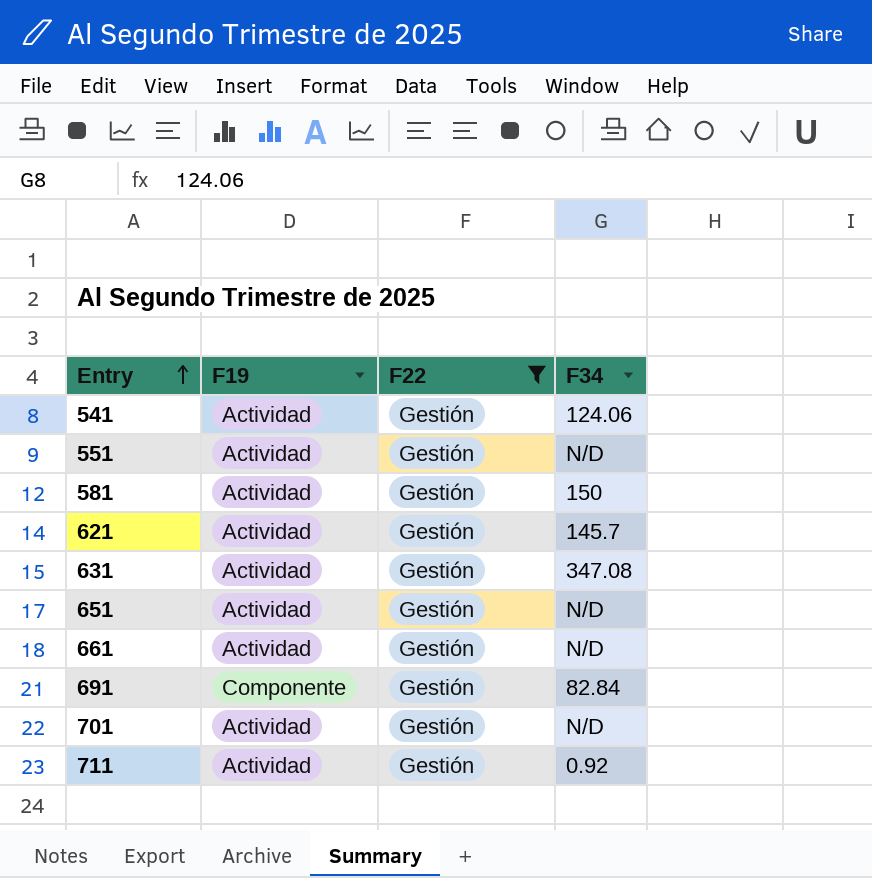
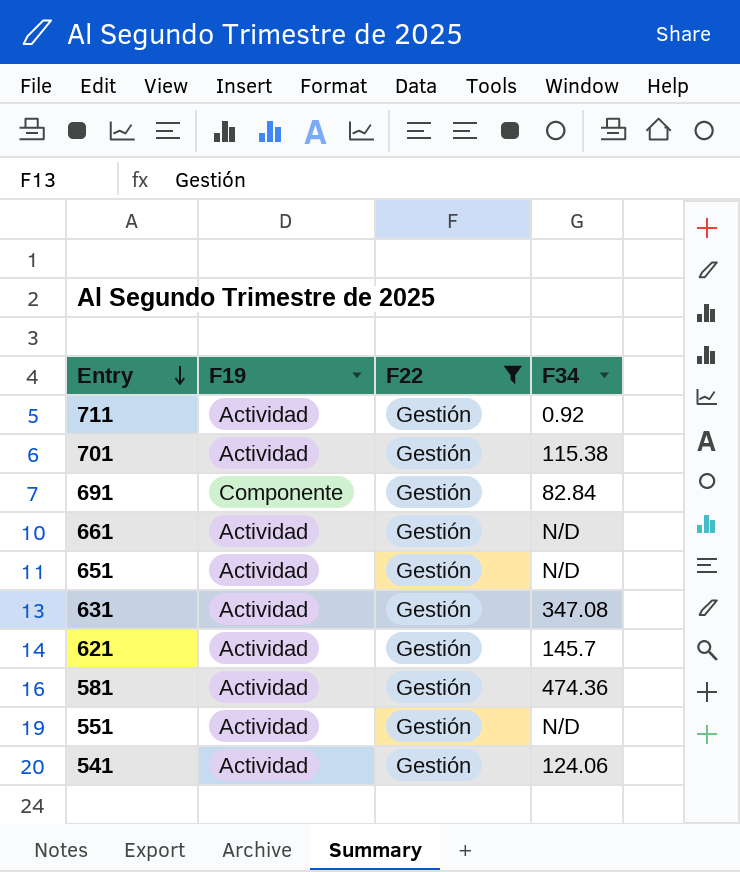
row order: Entry ascending -> Entry descending
701 | F34: N/D -> 115.38
581 | F34: 150 -> 474.36

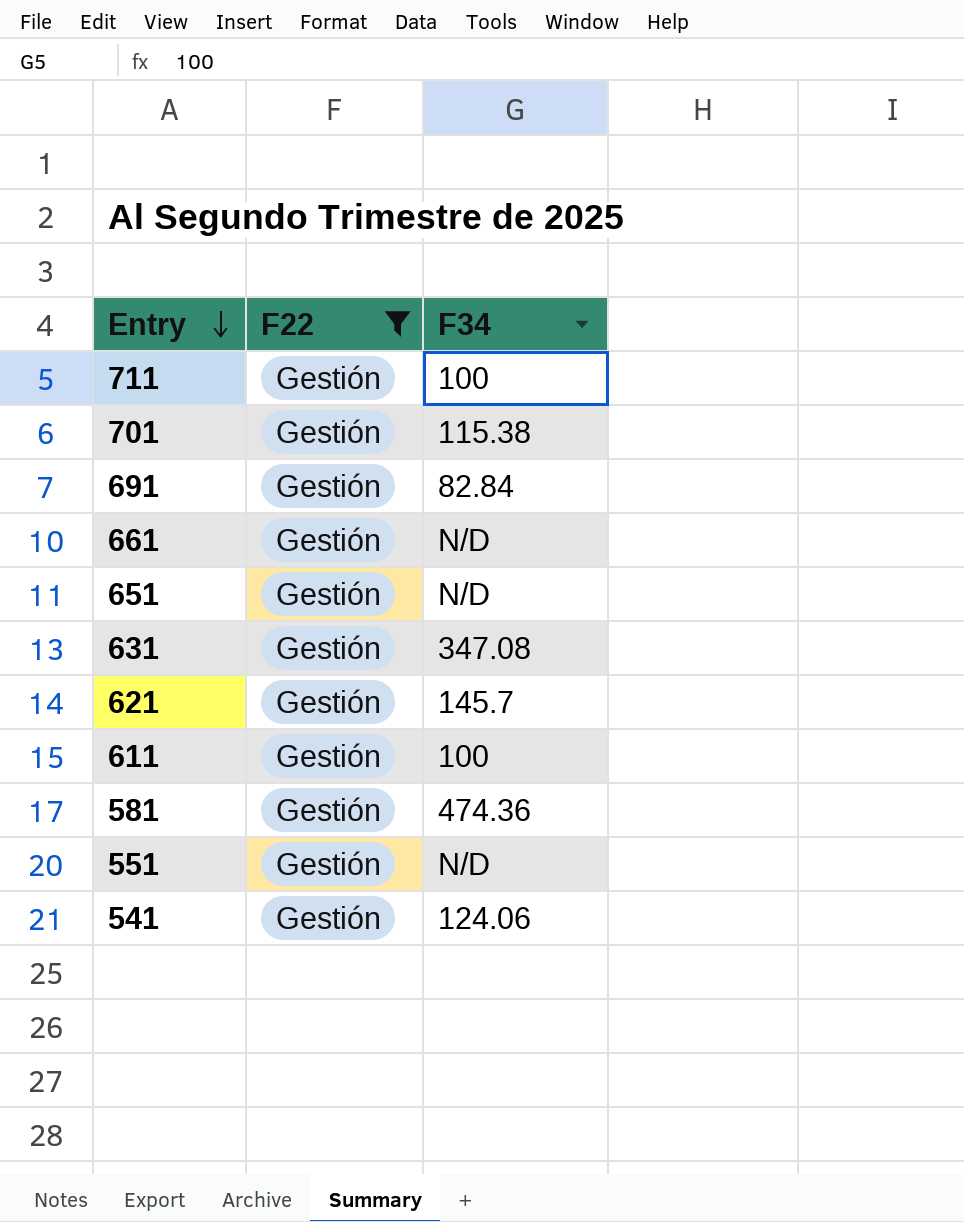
column F19 | position: 2 -> none
711 | F34: 0.92 -> 100
row 611: none -> Gestión | 100

